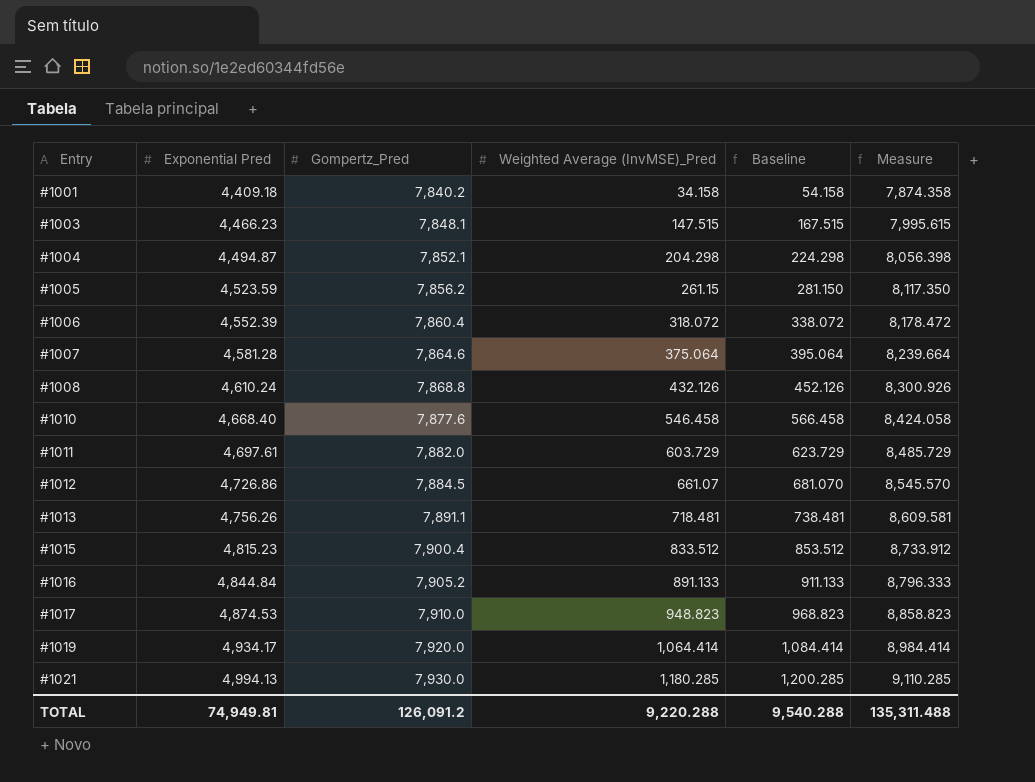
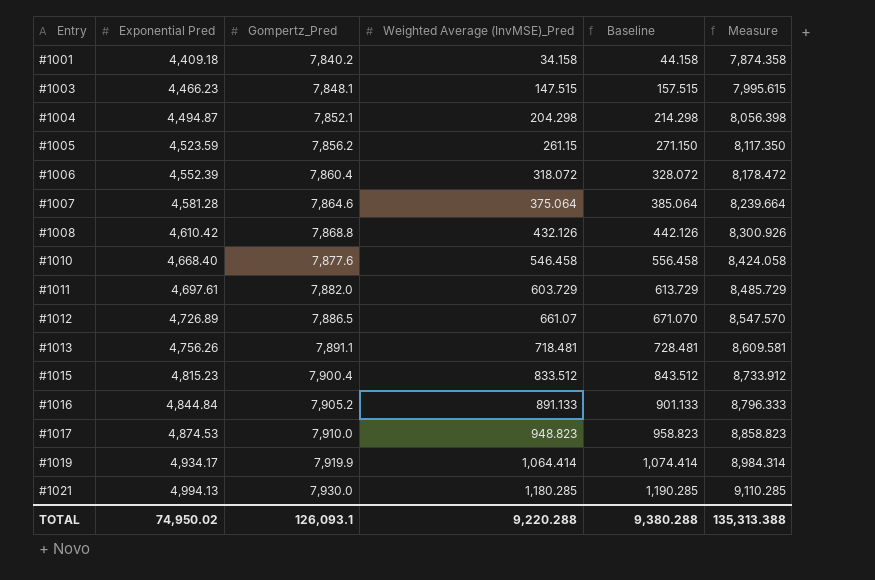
column Baseline | formula: [Weighted Average (InvMSE)_Pred] + 20 -> [Weighted Average (InvMSE)_Pred] + 10
#1008 | Exponential Pred: 4,610.24 -> 4,610.42
#1012 | Exponential Pred: 4,726.86 -> 4,726.89
#1012 | Gompertz_Pred: 7,884.5 -> 7,886.5
#1012 | Measure: 8,545.570 -> 8,547.570
#1019 | Gompertz_Pred: 7,920.0 -> 7,919.9
#1019 | Measure: 8,984.414 -> 8,984.314
TOTAL | Exponential Pred: 74,949.81 -> 74,950.02
TOTAL | Gompertz_Pred: 126,091.2 -> 126,093.1
TOTAL | Baseline: 9,540.288 -> 9,380.288
TOTAL | Measure: 135,311.488 -> 135,313.388

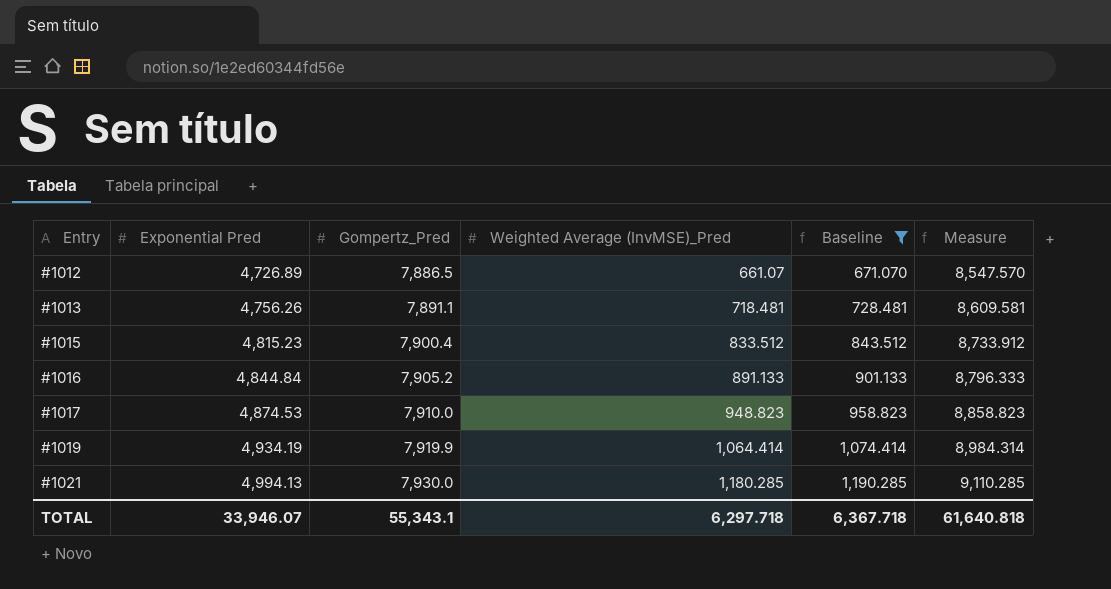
filter: none -> Baseline >= 671.070
#1019 | Exponential Pred: 4,934.17 -> 4,934.19
TOTAL | Exponential Pred: 74,950.02 -> 33,946.07
TOTAL | Gompertz_Pred: 126,093.1 -> 55,343.1
TOTAL | Weighted Average (InvMSE)_Pred: 9,220.288 -> 6,297.718
TOTAL | Baseline: 9,380.288 -> 6,367.718
TOTAL | Measure: 135,313.388 -> 61,640.818

